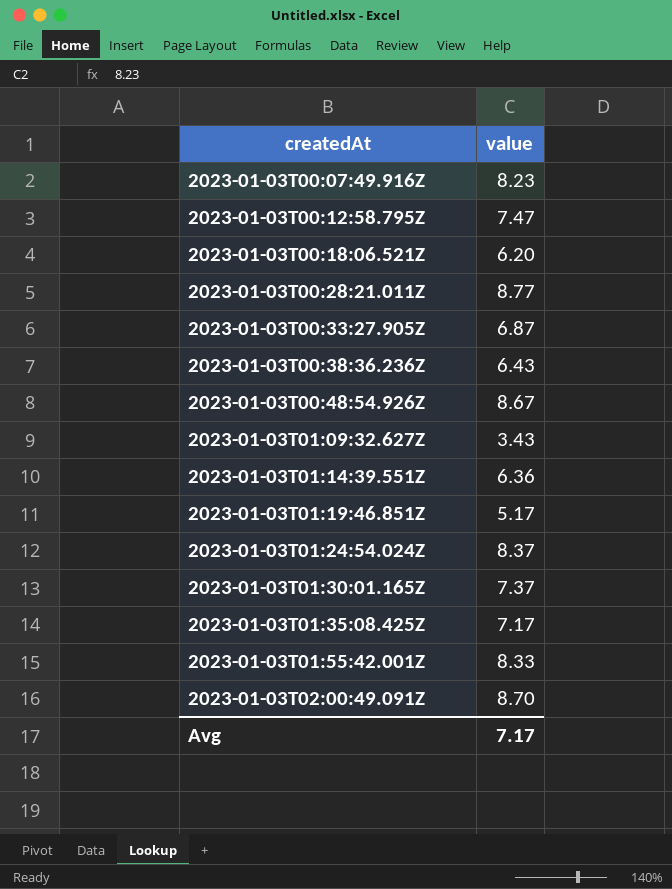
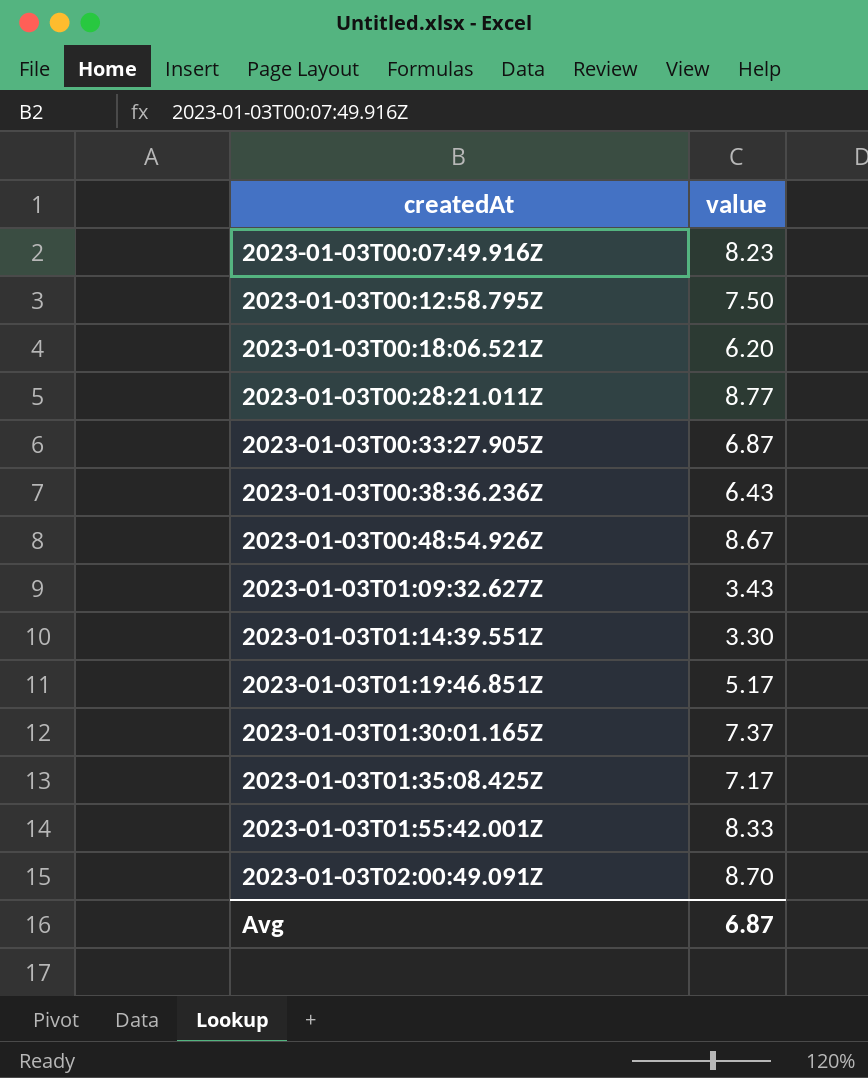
row 2023-01-03T01:24:54.024Z: 8.37 -> none
2023-01-03T00:12:58.795Z | value: 7.47 -> 7.50
2023-01-03T01:14:39.551Z | value: 6.36 -> 3.30
Avg | value: 7.17 -> 6.87

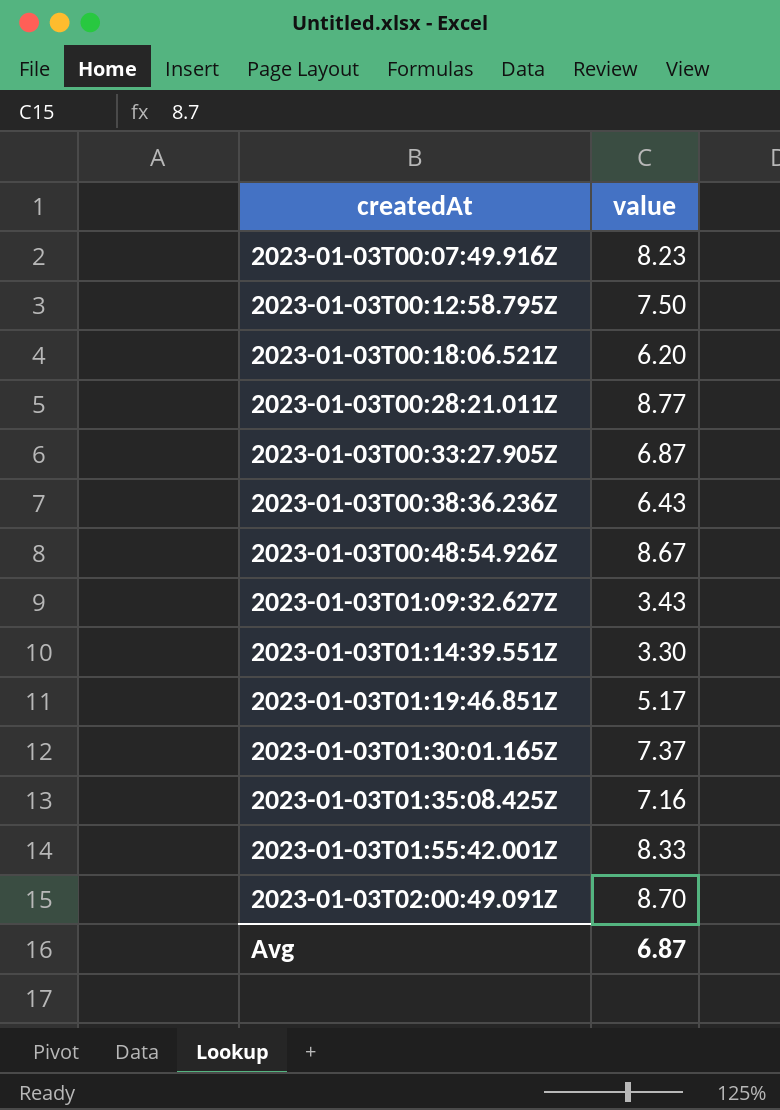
2023-01-03T01:35:08.425Z | value: 7.17 -> 7.16

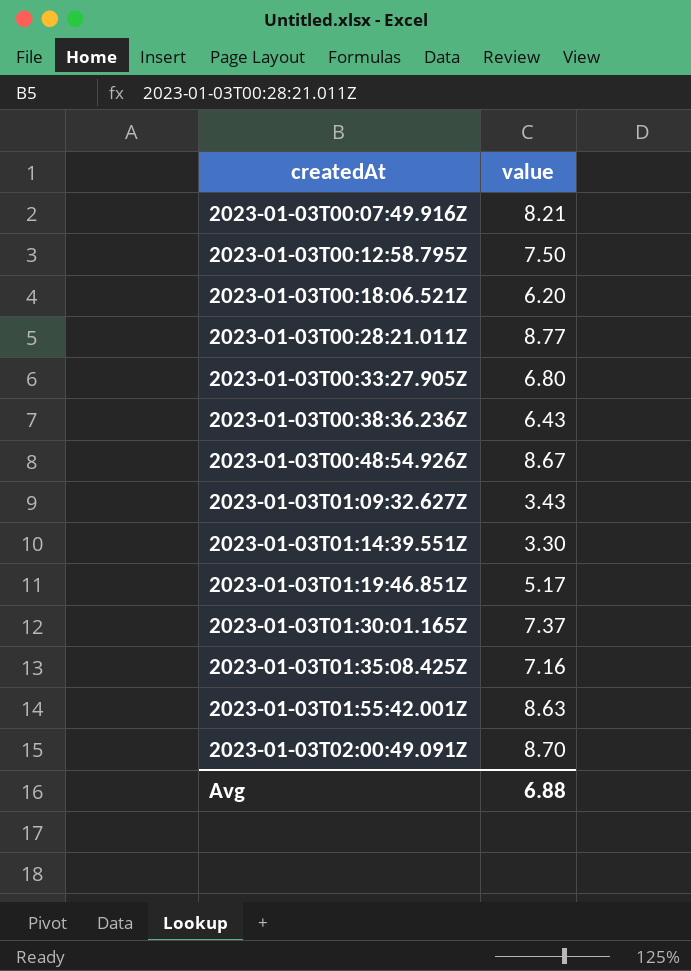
2023-01-03T00:07:49.916Z | value: 8.23 -> 8.21
2023-01-03T00:33:27.905Z | value: 6.87 -> 6.80
2023-01-03T01:55:42.001Z | value: 8.33 -> 8.63
Avg | value: 6.87 -> 6.88

